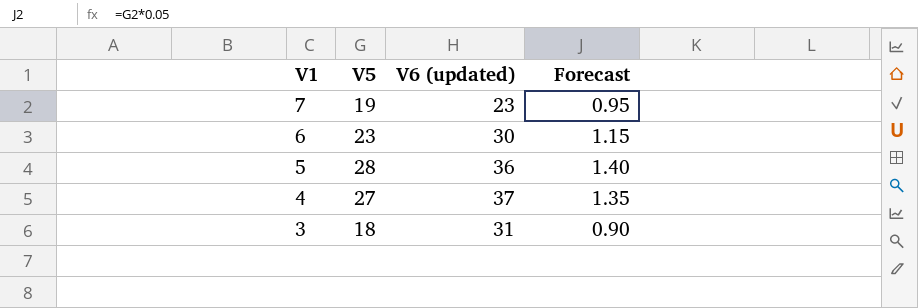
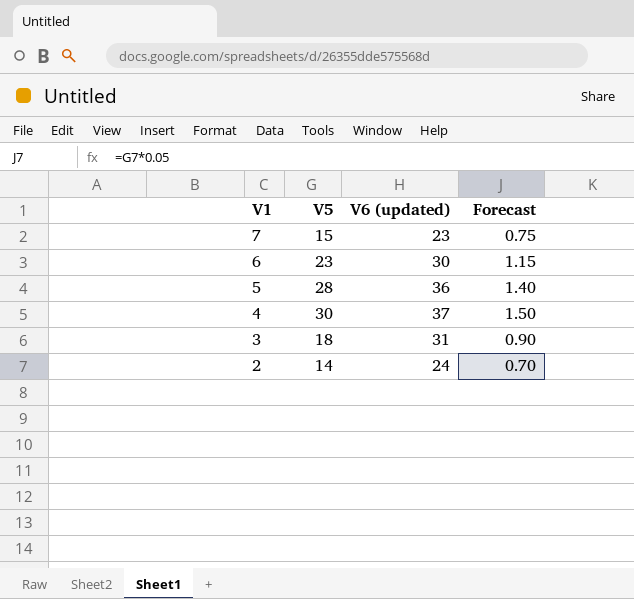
7 | V5: 19 -> 15
7 | Forecast: 0.95 -> 0.75
4 | V5: 27 -> 30
4 | Forecast: 1.35 -> 1.50
row 2: none -> 14 | 24 | 0.70

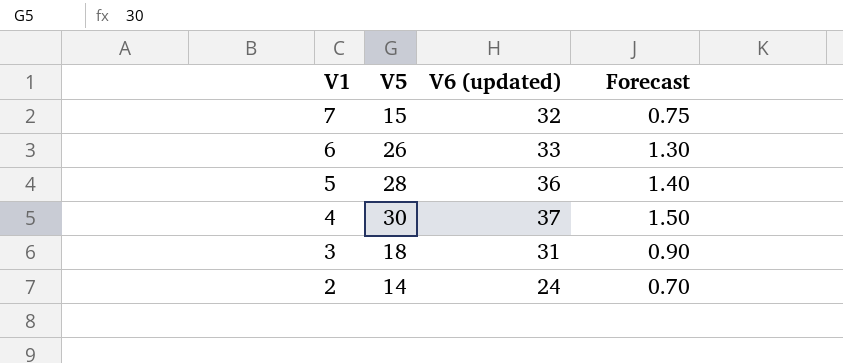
7 | V6 (updated): 23 -> 32
6 | V5: 23 -> 26
6 | V6 (updated): 30 -> 33
6 | Forecast: 1.15 -> 1.30

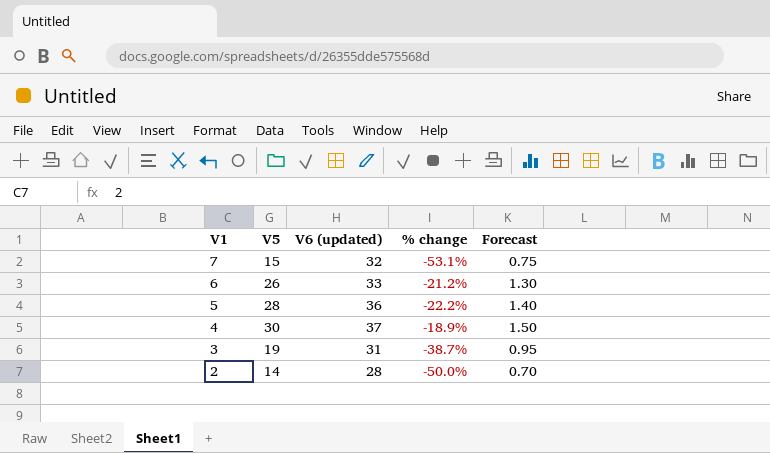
column % change | formula: none -> ([V5] - [V6 (updated)]) / [V6 (updated)]
3 | V5: 18 -> 19
3 | Forecast: 0.90 -> 0.95
2 | V6 (updated): 24 -> 28

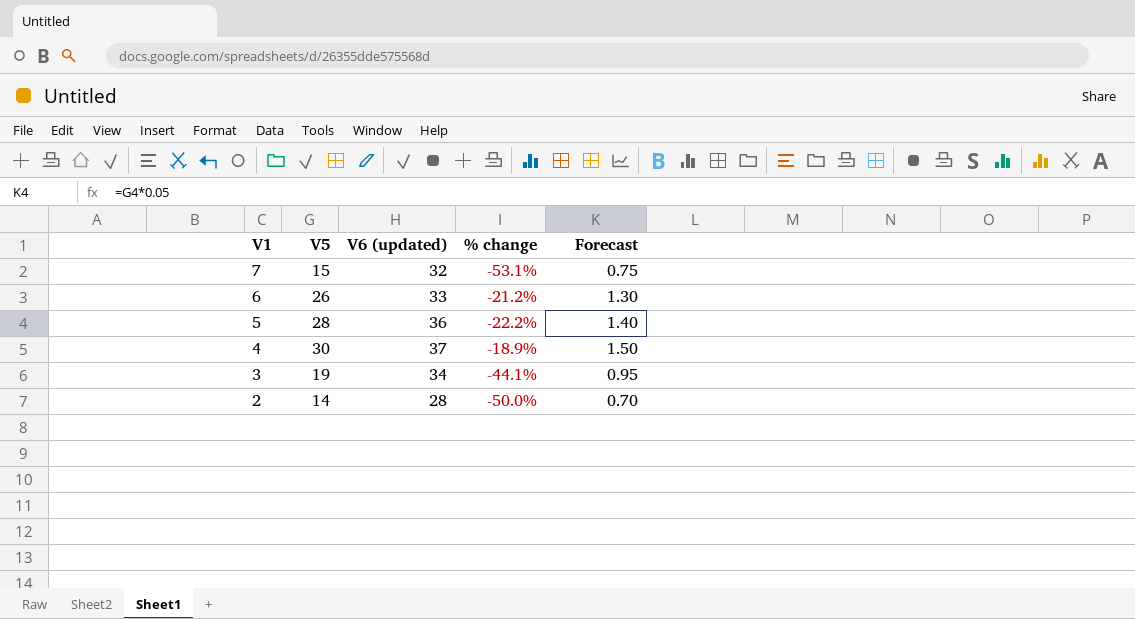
3 | V6 (updated): 31 -> 34
3 | % change: -38.7% -> -44.1%

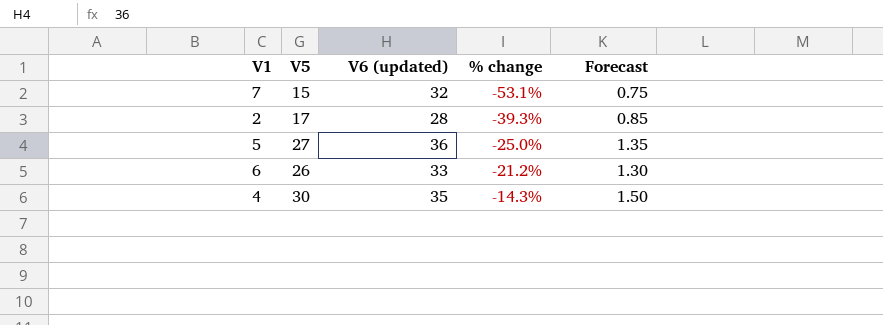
row order: V1 descending -> % change ascending
row 3: 19 | 34 | -44.1% | 0.95 -> none
2 | V5: 14 -> 17
2 | % change: -50.0% -> -39.3%
2 | Forecast: 0.70 -> 0.85
5 | V5: 28 -> 27
5 | % change: -22.2% -> -25.0%
5 | Forecast: 1.40 -> 1.35
4 | V6 (updated): 37 -> 35
4 | % change: -18.9% -> -14.3%

